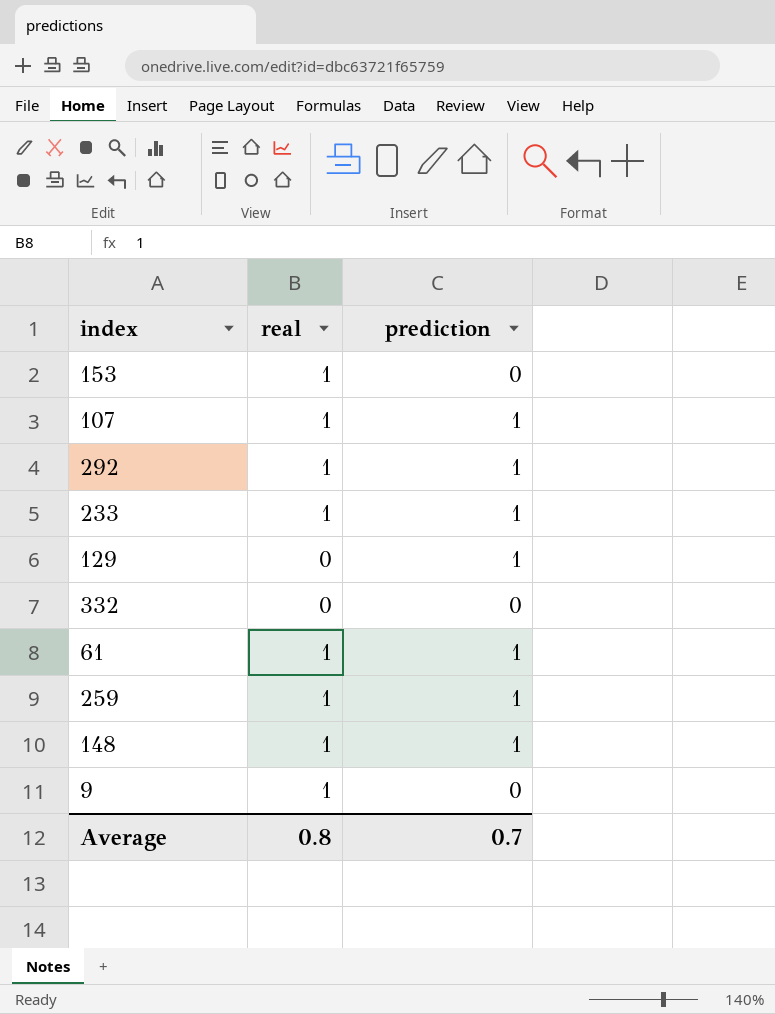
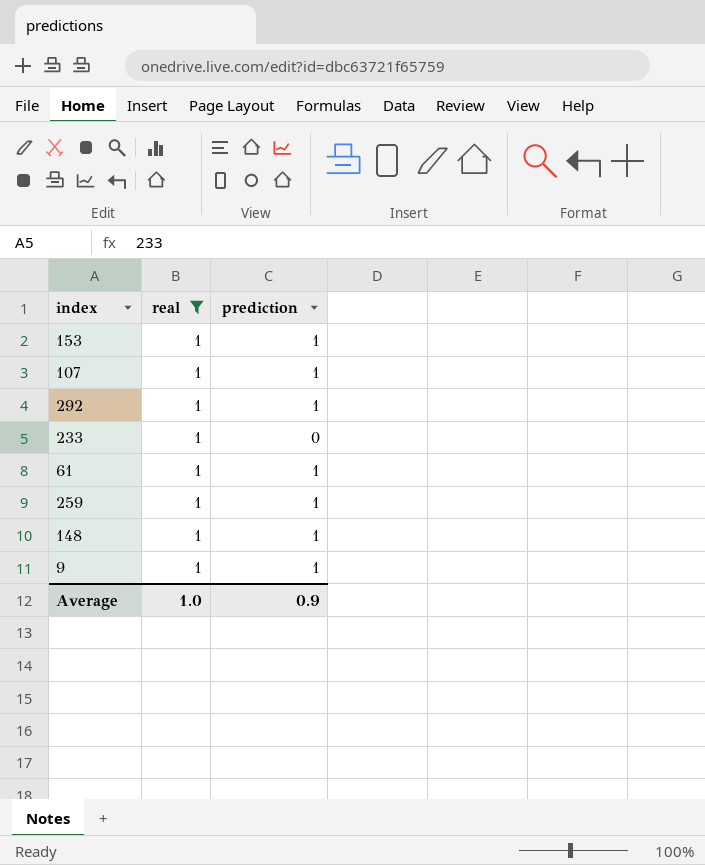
filter: none -> real = 1
153 | prediction: 0 -> 1
233 | prediction: 1 -> 0
9 | prediction: 0 -> 1
Average | real: 0.8 -> 1.0
Average | prediction: 0.7 -> 0.9

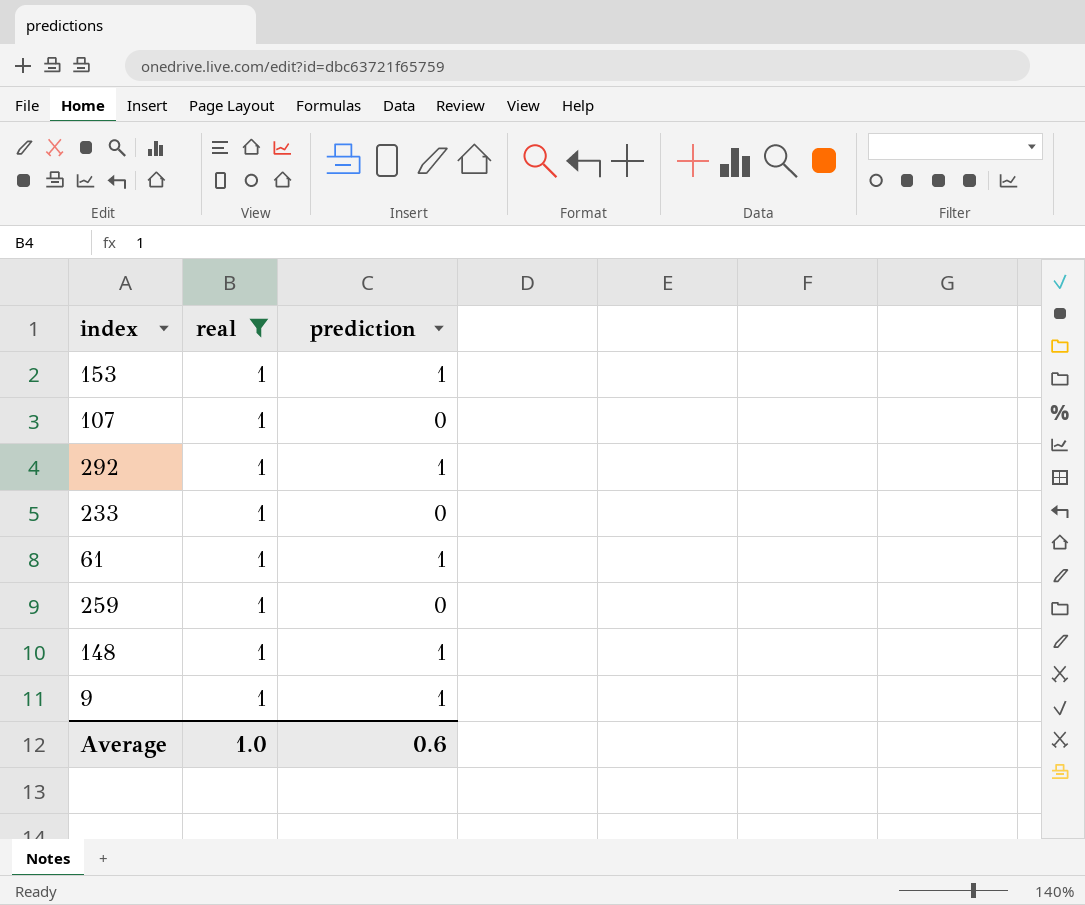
107 | prediction: 1 -> 0
259 | prediction: 1 -> 0
Average | prediction: 0.9 -> 0.6

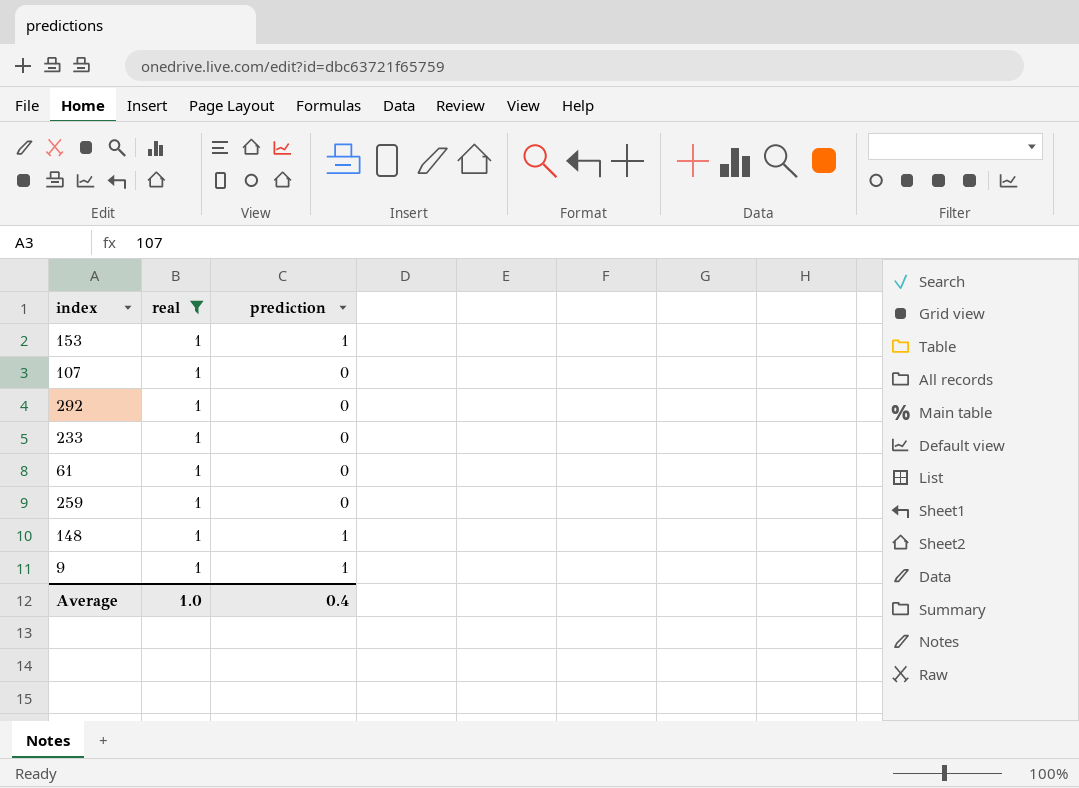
292 | prediction: 1 -> 0
61 | prediction: 1 -> 0
Average | prediction: 0.6 -> 0.4

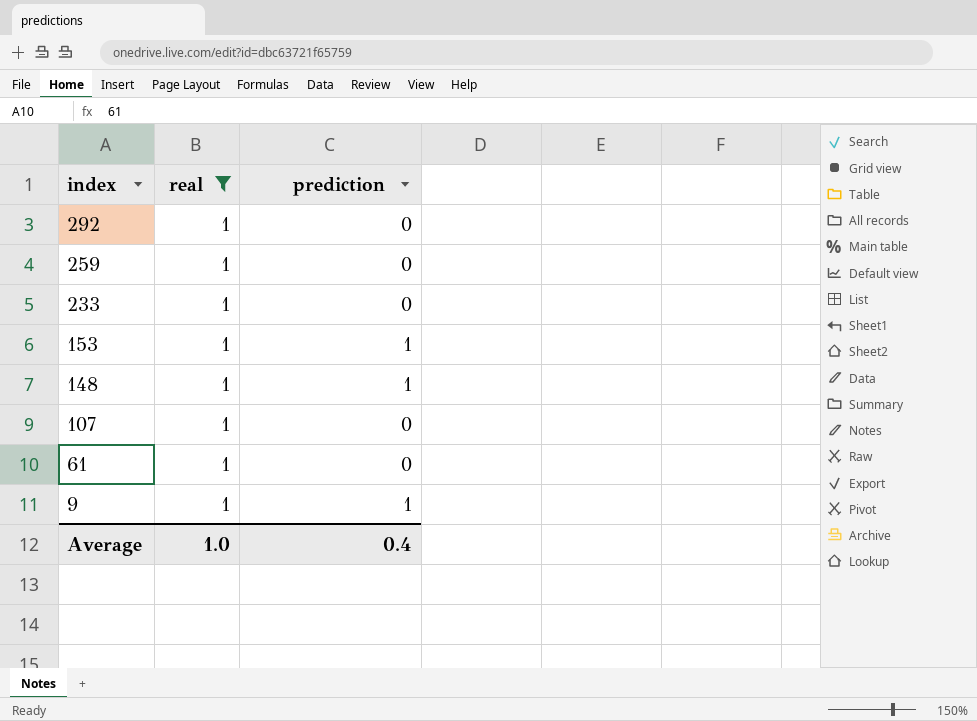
row order: none -> index descending

